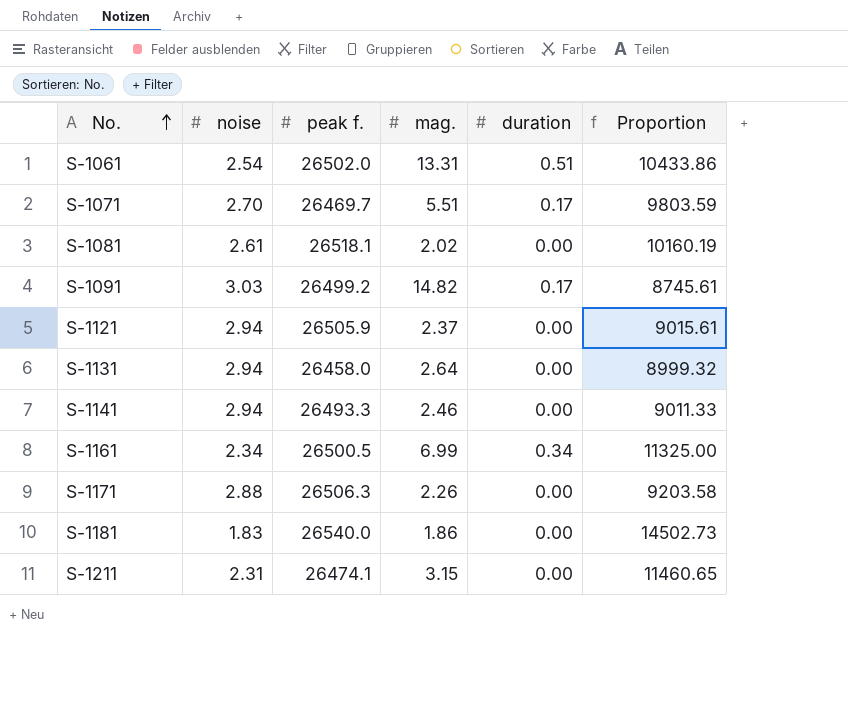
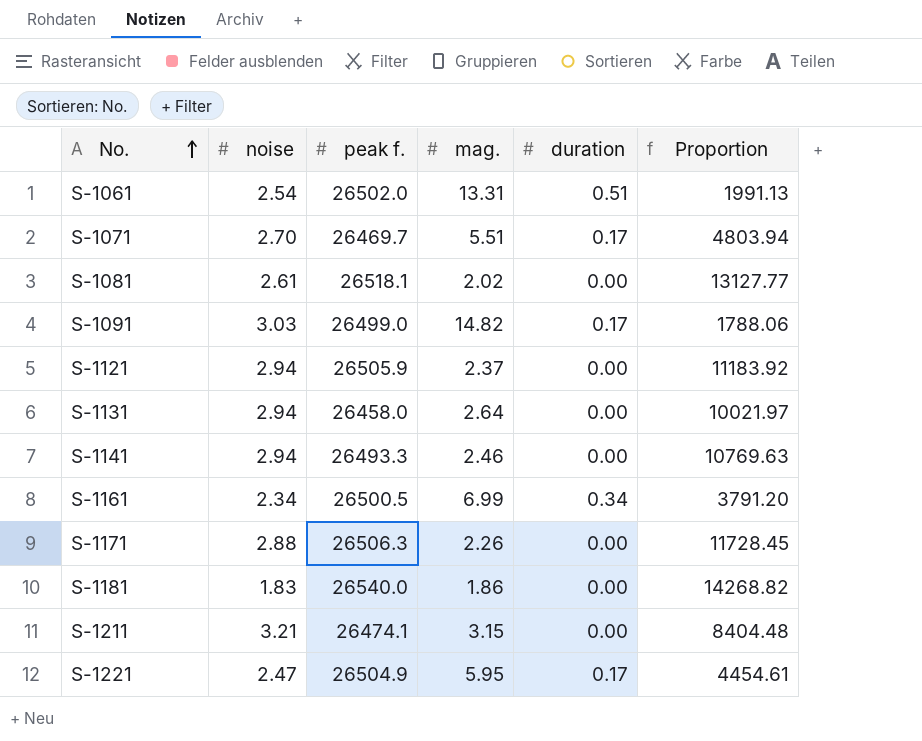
column Proportion | formula: [peak f.] / [noise] -> [peak f.] / [mag.]
S-1091 | peak f.: 26499.2 -> 26499.0
S-1211 | noise: 2.31 -> 3.21
row S-1221: none -> 2.47 | 26504.9 | 5.95 | 0.17 | 4454.61

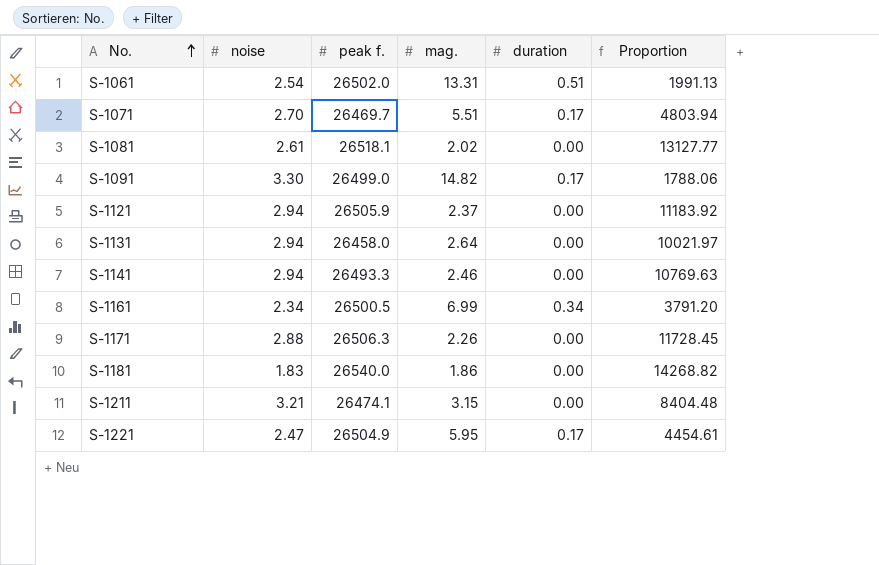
S-1091 | noise: 3.03 -> 3.30

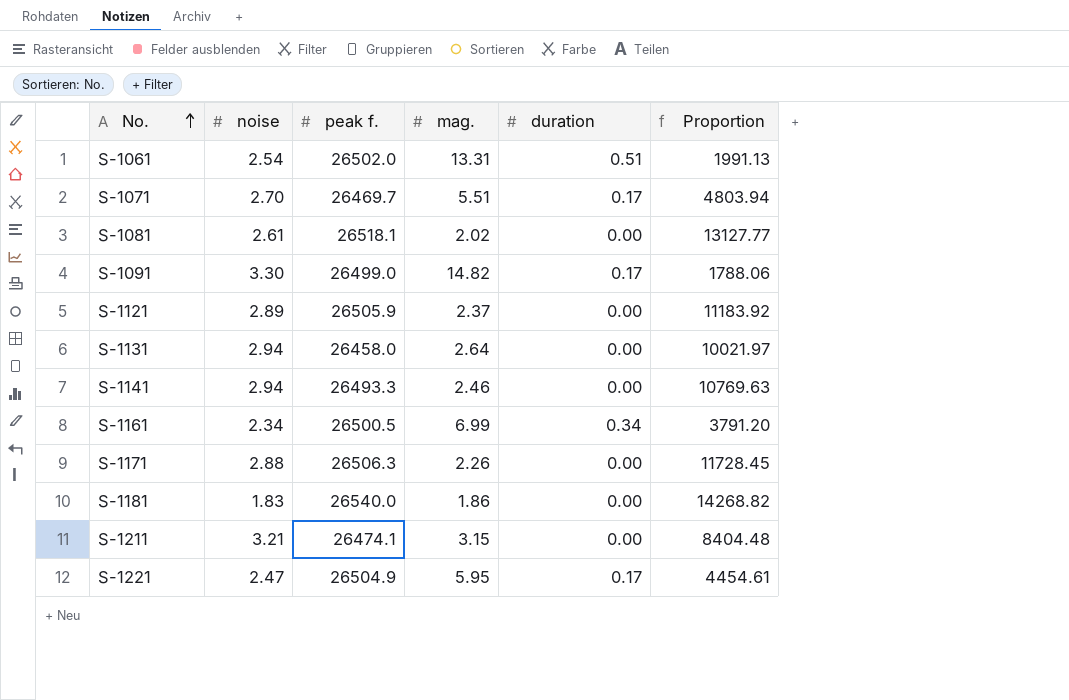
S-1121 | noise: 2.94 -> 2.89

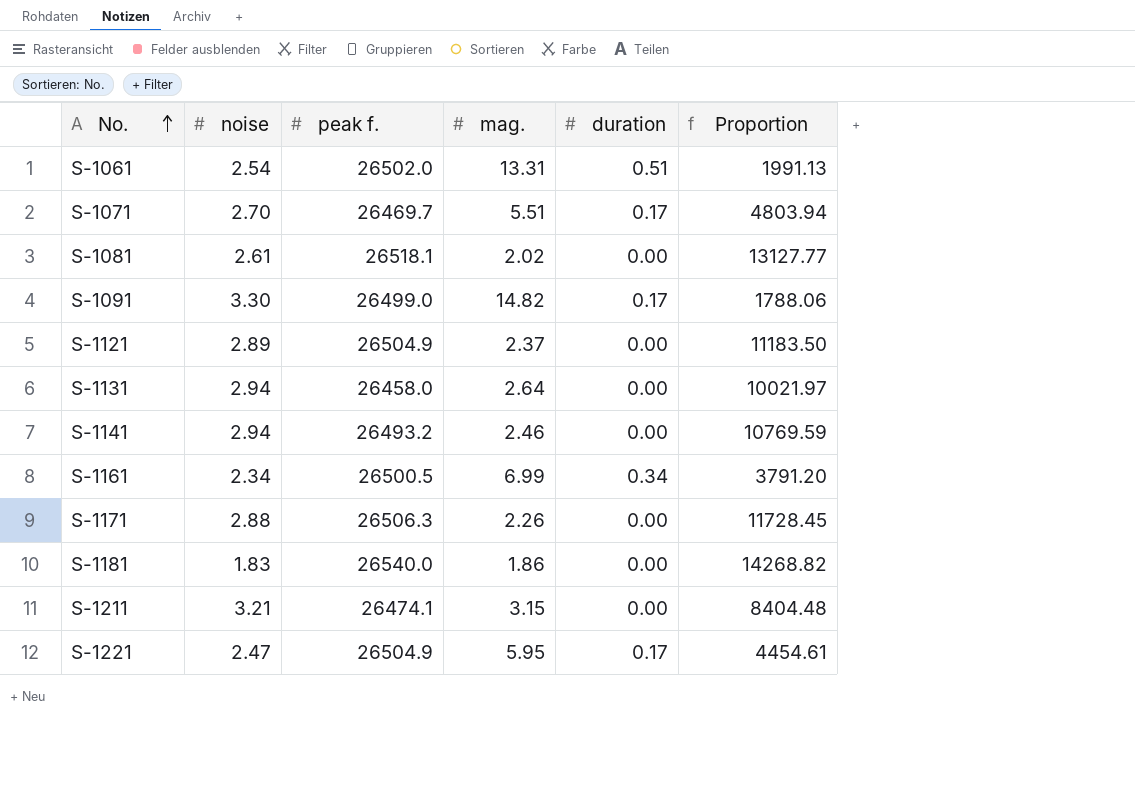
S-1121 | peak f.: 26505.9 -> 26504.9
S-1121 | Proportion: 11183.92 -> 11183.50
S-1141 | peak f.: 26493.3 -> 26493.2
S-1141 | Proportion: 10769.63 -> 10769.59

